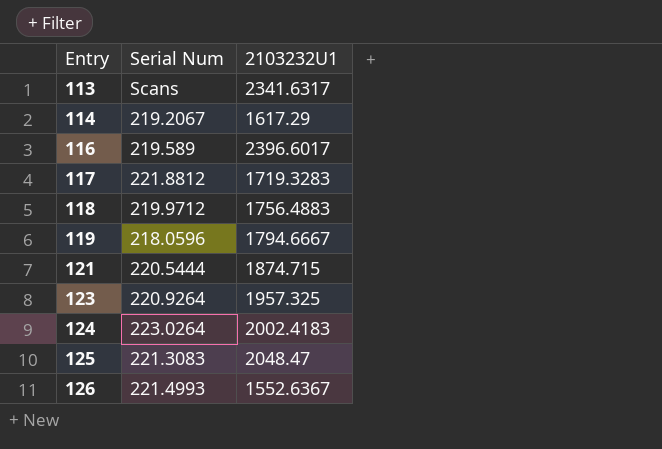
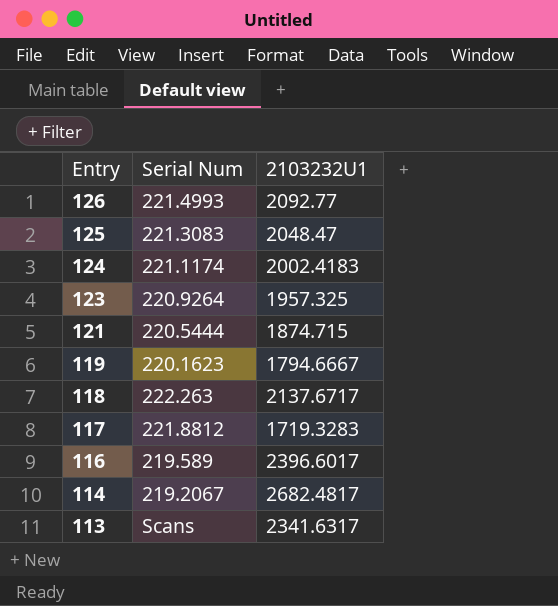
row order: Entry ascending -> Entry descending
126 | 2103232U1: 1552.6367 -> 2092.77
124 | Serial Num: 223.0264 -> 221.1174
119 | Serial Num: 218.0596 -> 220.1623
118 | Serial Num: 219.9712 -> 222.263
118 | 2103232U1: 1756.4883 -> 2137.6717
114 | 2103232U1: 1617.29 -> 2682.4817

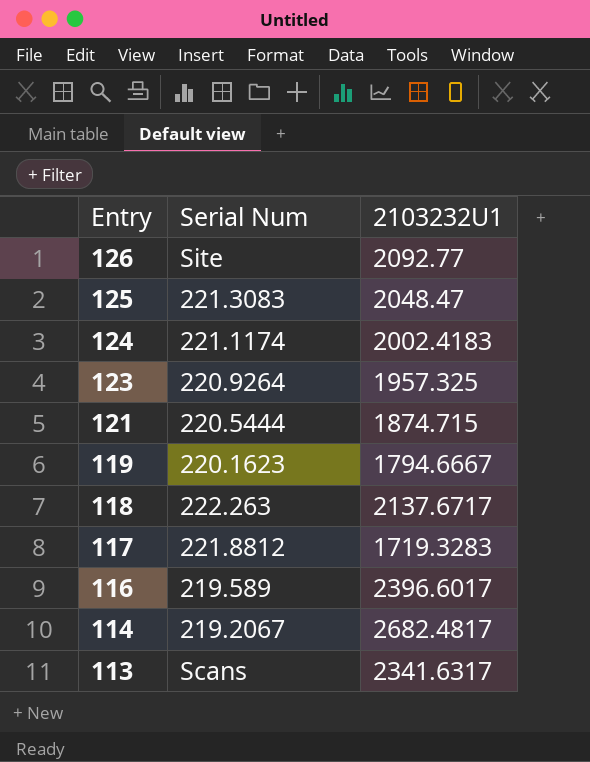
126 | Serial Num: 221.4993 -> Site

